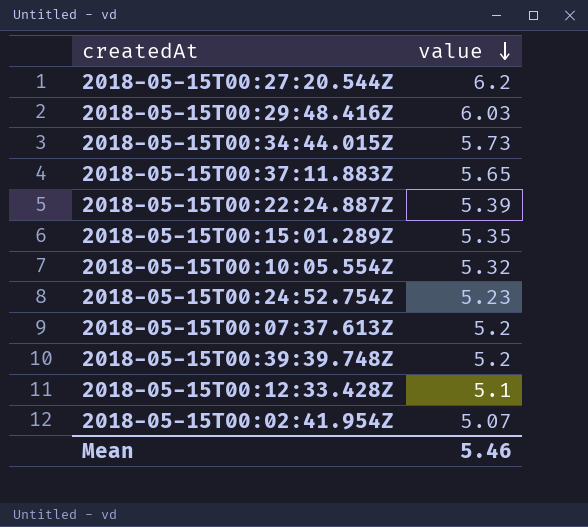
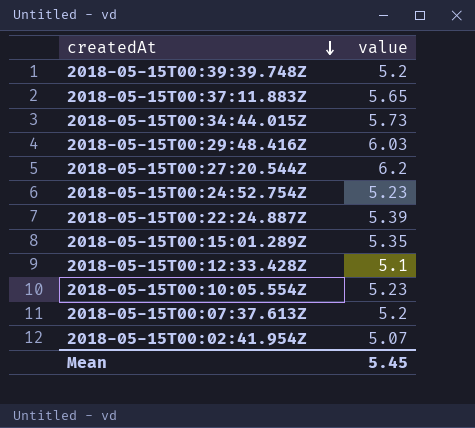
row order: value descending -> createdAt descending
2018-05-15T00:10:05.554Z | value: 5.32 -> 5.23
Mean | value: 5.46 -> 5.45

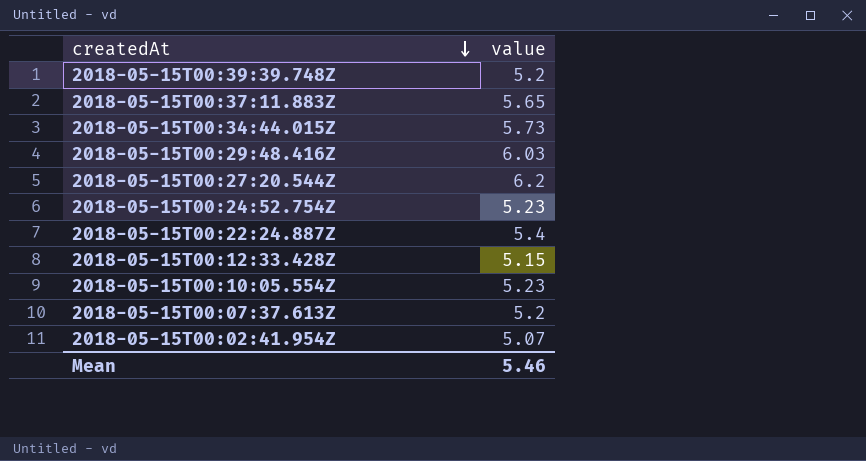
row 2018-05-15T00:15:01.289Z: 5.35 -> none
2018-05-15T00:22:24.887Z | value: 5.39 -> 5.4
2018-05-15T00:12:33.428Z | value: 5.1 -> 5.15
Mean | value: 5.45 -> 5.46

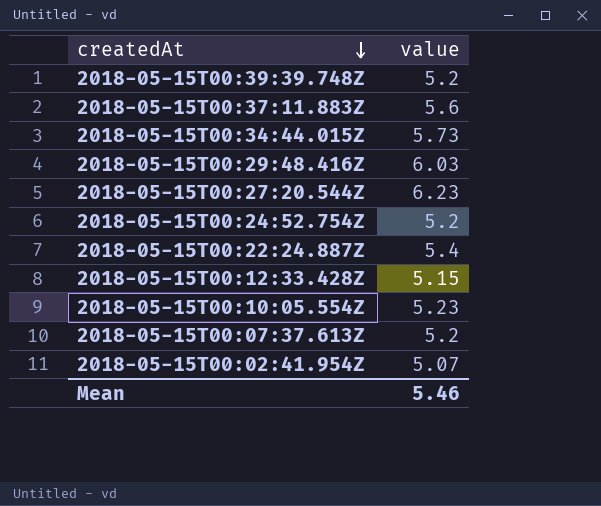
2018-05-15T00:37:11.883Z | value: 5.65 -> 5.6
2018-05-15T00:27:20.544Z | value: 6.2 -> 6.23
2018-05-15T00:24:52.754Z | value: 5.23 -> 5.2

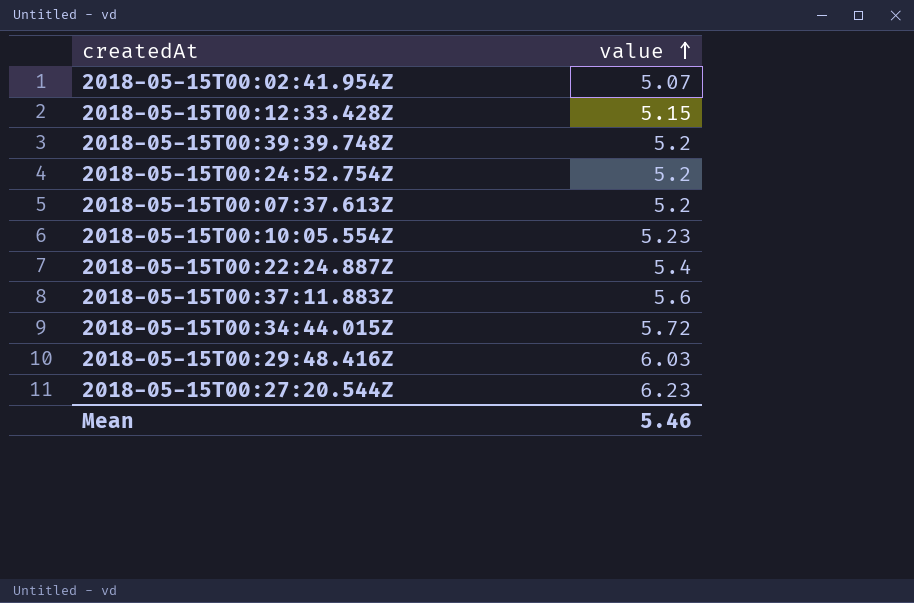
row order: createdAt descending -> value ascending
2018-05-15T00:34:44.015Z | value: 5.73 -> 5.72

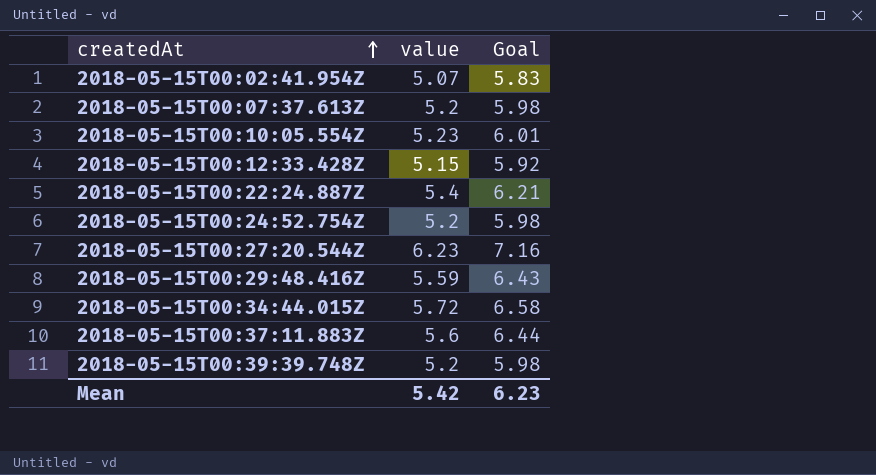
row order: value ascending -> createdAt ascending
column Goal | formula: none -> [value] * 1.15
2018-05-15T00:29:48.416Z | value: 6.03 -> 5.59
Mean | value: 5.46 -> 5.42

